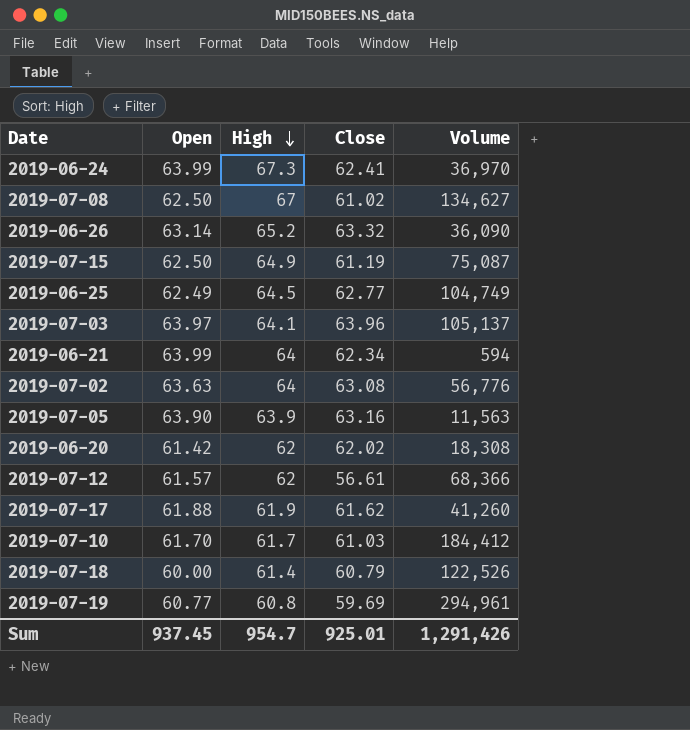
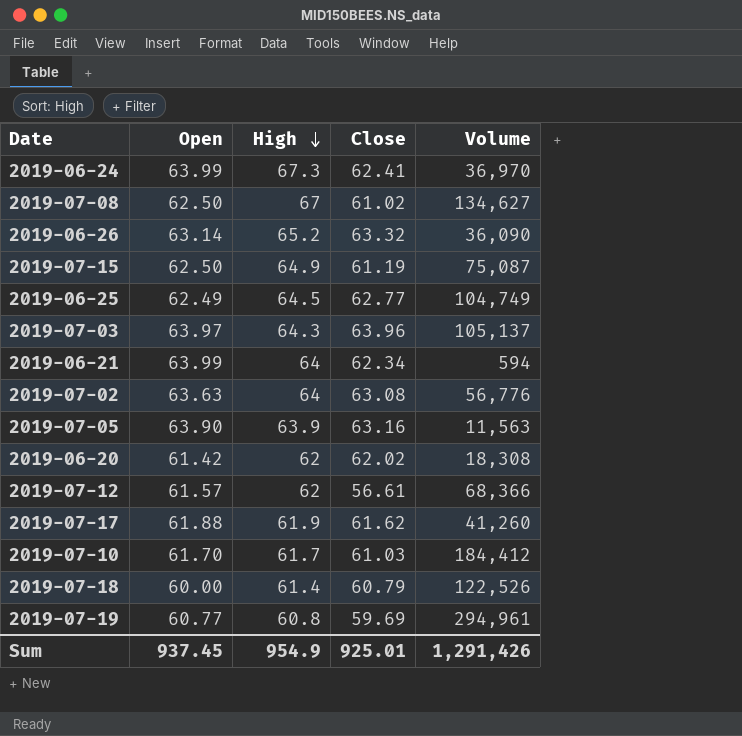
2019-07-03 | High: 64.1 -> 64.3
Sum | High: 954.7 -> 954.9

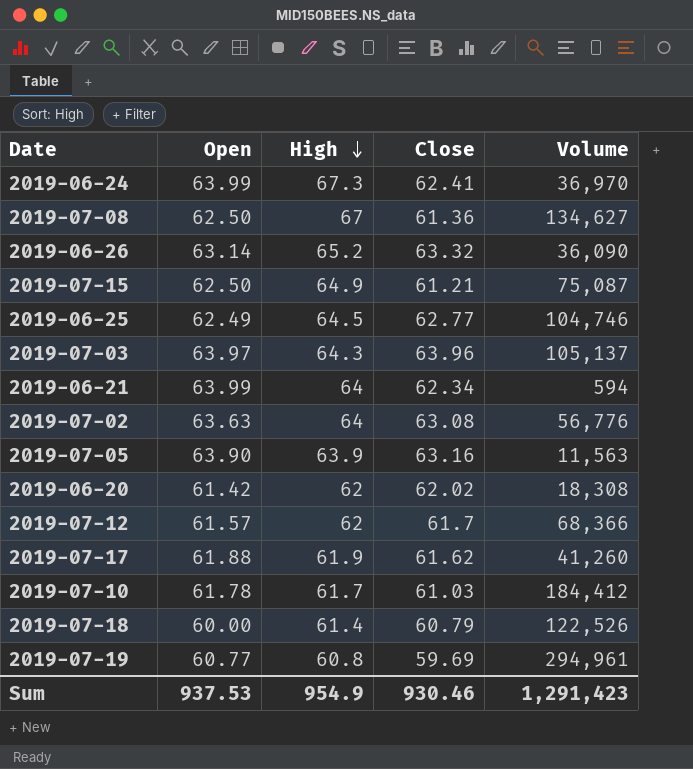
2019-07-08 | Close: 61.02 -> 61.36
2019-07-15 | Close: 61.19 -> 61.21
2019-06-25 | Volume: 104,749 -> 104,746
2019-07-12 | Close: 56.61 -> 61.7
2019-07-10 | Open: 61.70 -> 61.78
Sum | Open: 937.45 -> 937.53
Sum | Close: 925.01 -> 930.46
Sum | Volume: 1,291,426 -> 1,291,423

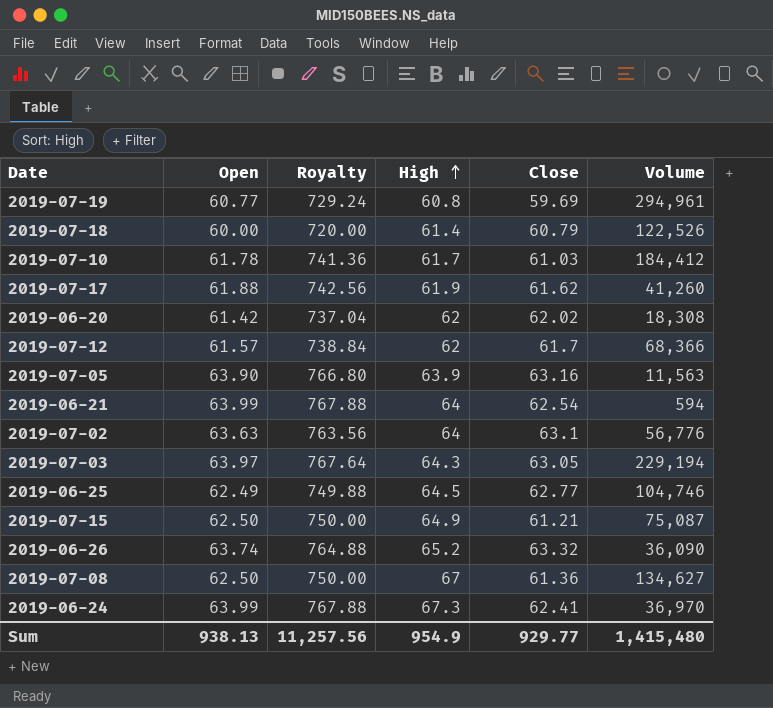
row order: High descending -> High ascending
column Royalty | formula: none -> [Open] * 12
2019-06-21 | Close: 62.34 -> 62.54
2019-07-02 | Close: 63.08 -> 63.1
2019-07-03 | Close: 63.96 -> 63.05
2019-07-03 | Volume: 105,137 -> 229,194
2019-06-26 | Open: 63.14 -> 63.74
Sum | Open: 937.53 -> 938.13
Sum | Close: 930.46 -> 929.77
Sum | Volume: 1,291,423 -> 1,415,480

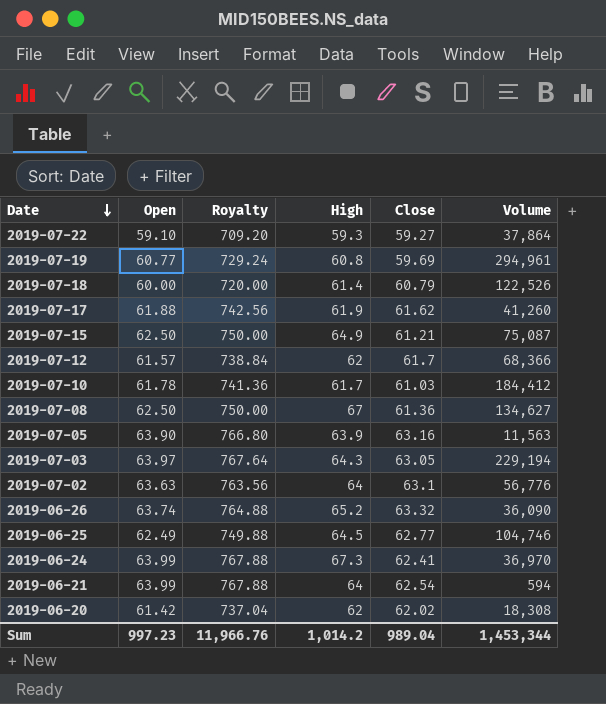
row order: High ascending -> Date descending
row 2019-07-22: none -> 59.10 | 709.20 | 59.3 | 59.27 | 37,864
Sum | Open: 938.13 -> 997.23
Sum | Royalty: 11,257.56 -> 11,966.76
Sum | High: 954.9 -> 1,014.2
Sum | Close: 929.77 -> 989.04
Sum | Volume: 1,415,480 -> 1,453,344

